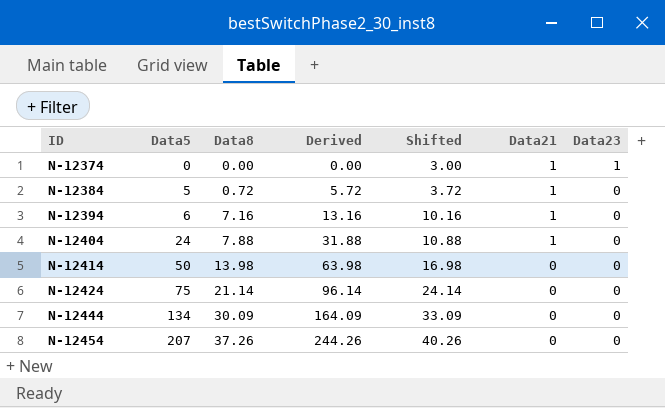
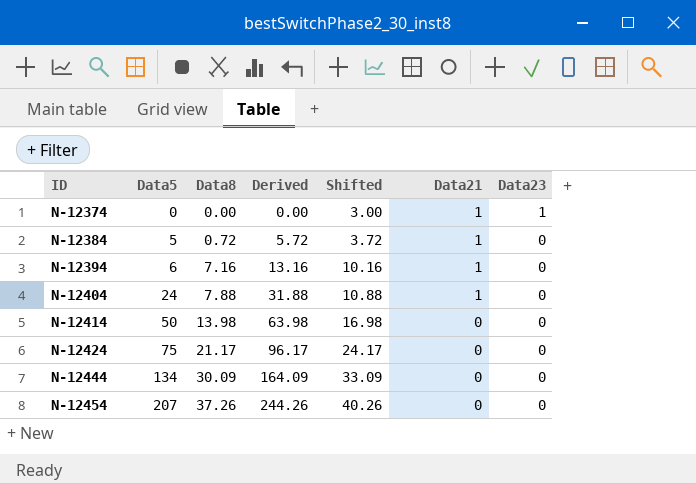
N-12424 | Data8: 21.14 -> 21.17
N-12424 | Derived: 96.14 -> 96.17
N-12424 | Shifted: 24.14 -> 24.17

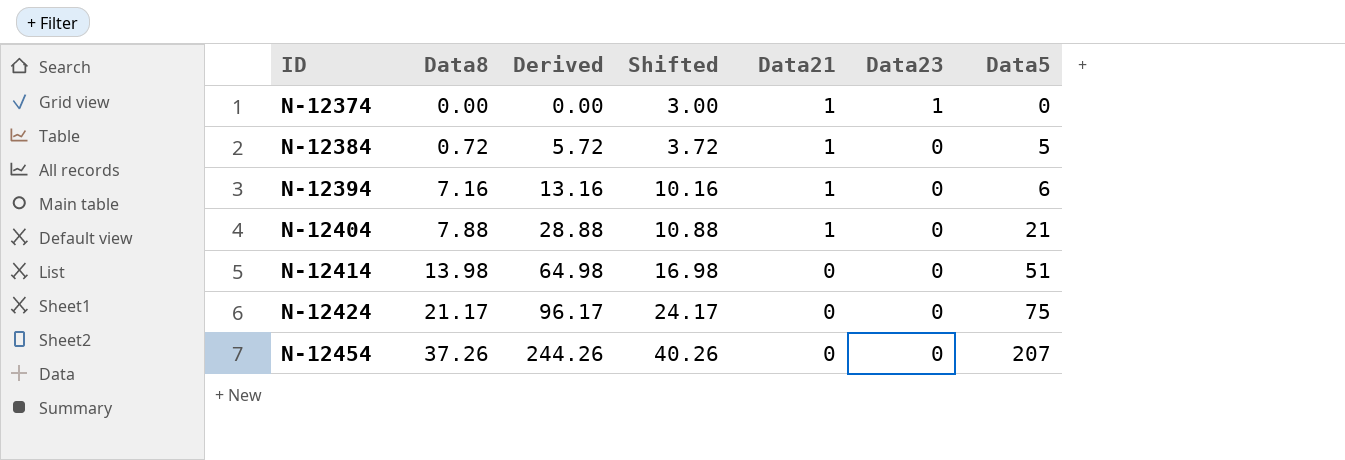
column Data5 | position: 2 -> 7
row N-12444: 134 | 30.09 | 164.09 | 33.09 | 0 | 0 -> none
N-12404 | Derived: 31.88 -> 28.88
N-12404 | Data5: 24 -> 21
N-12414 | Derived: 63.98 -> 64.98
N-12414 | Data5: 50 -> 51

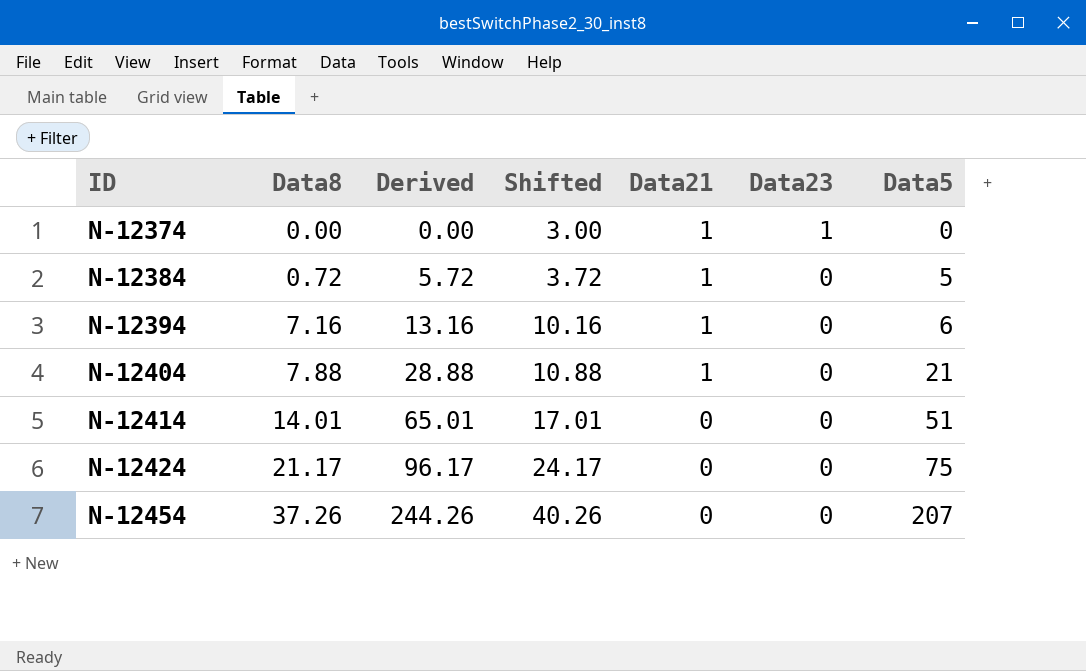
N-12414 | Data8: 13.98 -> 14.01
N-12414 | Derived: 64.98 -> 65.01
N-12414 | Shifted: 16.98 -> 17.01

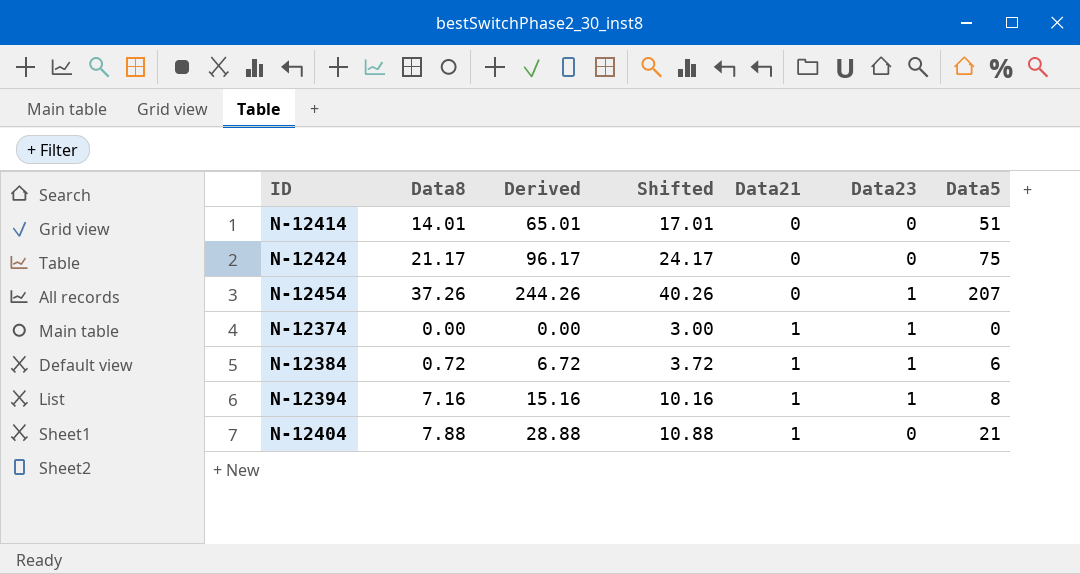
row order: ID ascending -> Data21 ascending
N-12454 | Data23: 0 -> 1
N-12384 | Derived: 5.72 -> 6.72
N-12384 | Data23: 0 -> 1
N-12384 | Data5: 5 -> 6
N-12394 | Derived: 13.16 -> 15.16
N-12394 | Data23: 0 -> 1
N-12394 | Data5: 6 -> 8

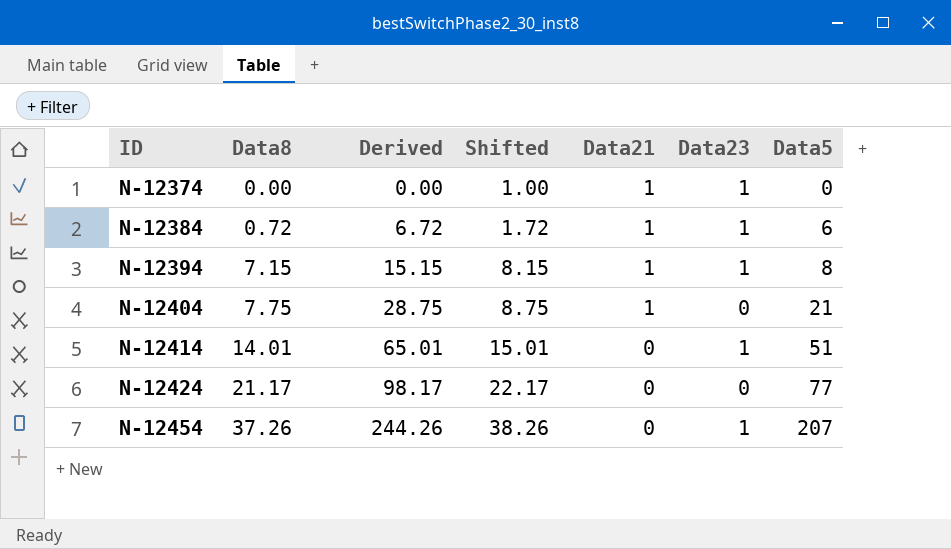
row order: Data21 ascending -> ID ascending
column Shifted | formula: [Data8] + 3 -> [Data8] + 1
N-12394 | Data8: 7.16 -> 7.15
N-12394 | Derived: 15.16 -> 15.15
N-12404 | Data8: 7.88 -> 7.75
N-12404 | Derived: 28.88 -> 28.75
N-12414 | Data23: 0 -> 1
N-12424 | Derived: 96.17 -> 98.17
N-12424 | Data5: 75 -> 77

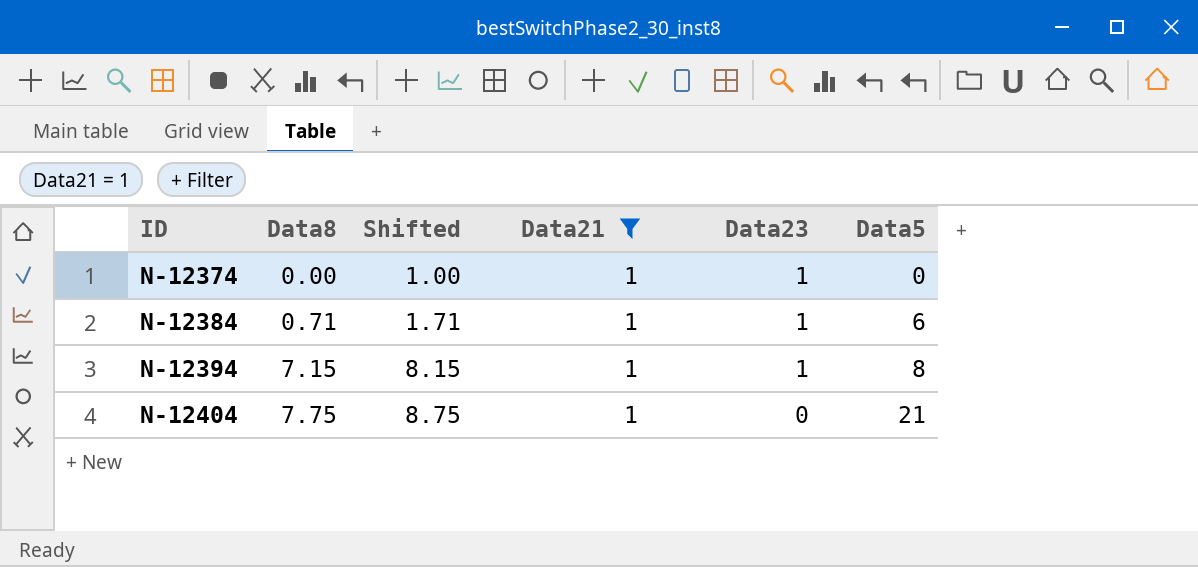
filter: none -> Data21 = 1
column Derived | formula: [Data8] + [Data5] -> none
N-12384 | Data8: 0.72 -> 0.71
N-12384 | Shifted: 1.72 -> 1.71

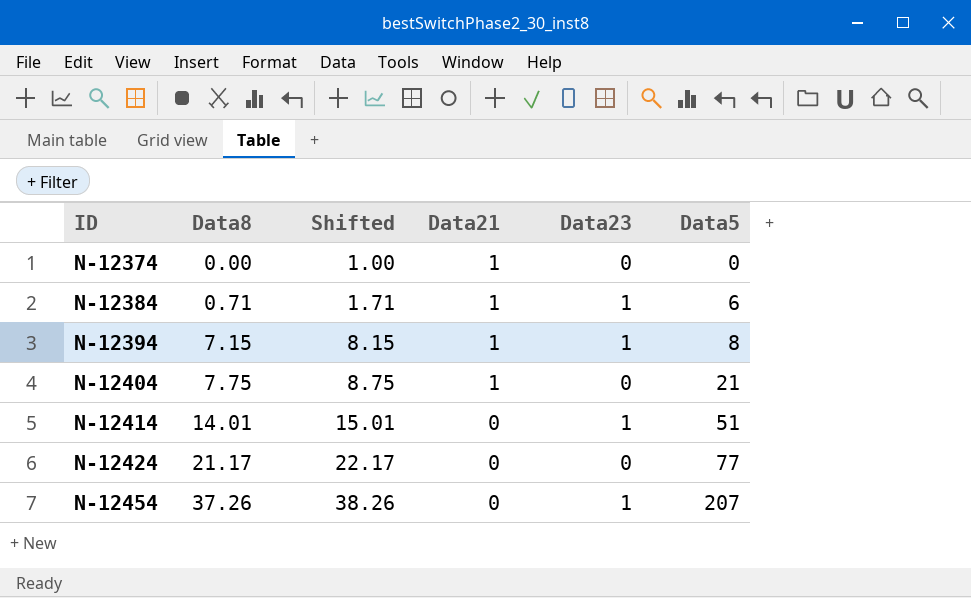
filter: Data21 = 1 -> none
N-12374 | Data23: 1 -> 0

